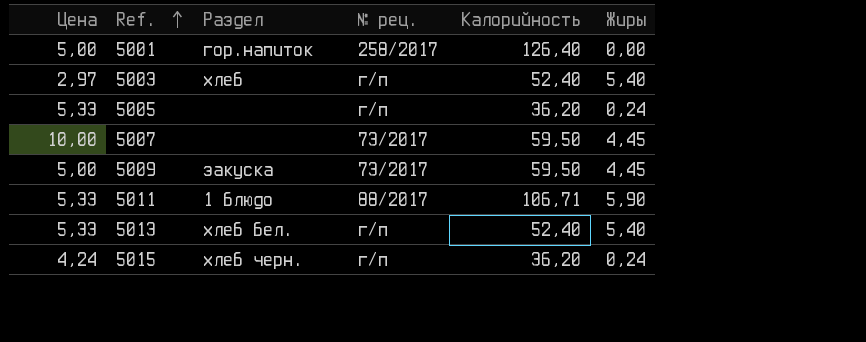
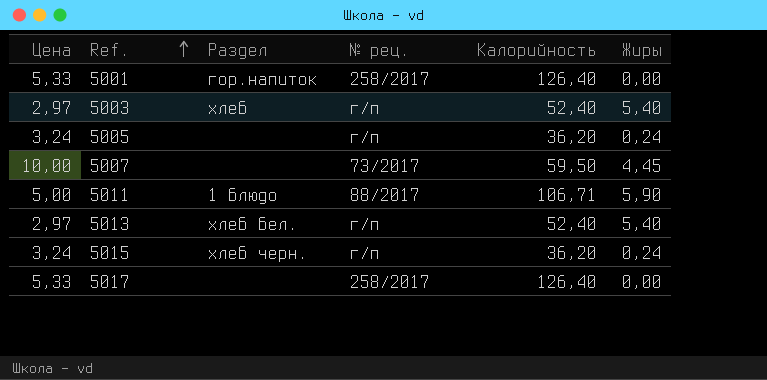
row 5009: 5,00 | закуска | 73/2017 | 59,50 | 4,45 -> none
5001 | Цена: 5,00 -> 5,33
5005 | Цена: 5,33 -> 3,24
5011 | Цена: 5,33 -> 5,00
5013 | Цена: 5,33 -> 2,97
5015 | Цена: 4,24 -> 3,24
row 5017: none -> 5,33 | none | 258/2017 | 126,40 | 0,00

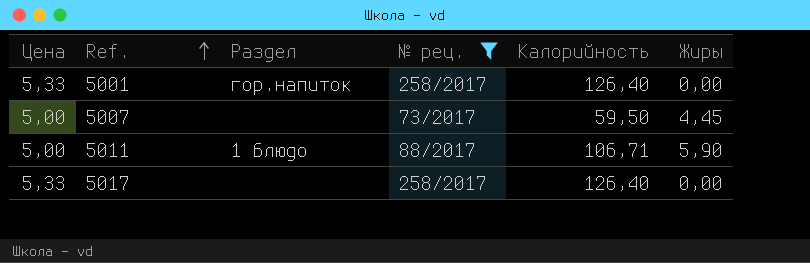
filter: none -> № рец. != г/п
5007 | Цена: 10,00 -> 5,00

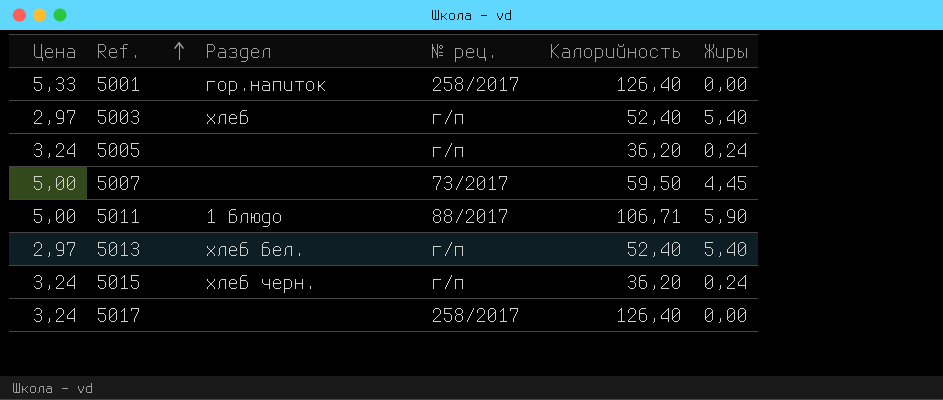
filter: № рец. != г/п -> none
5017 | Цена: 5,33 -> 3,24

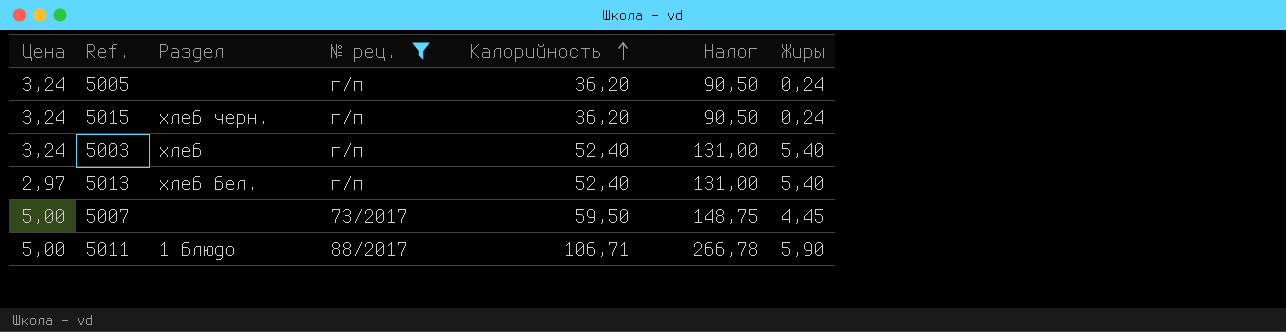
filter: none -> № рец. != 258/2017
row order: Ref. ascending -> Калорийность ascending
column Налог | formula: none -> [Калорийность] * 2,5
5003 | Цена: 2,97 -> 3,24

